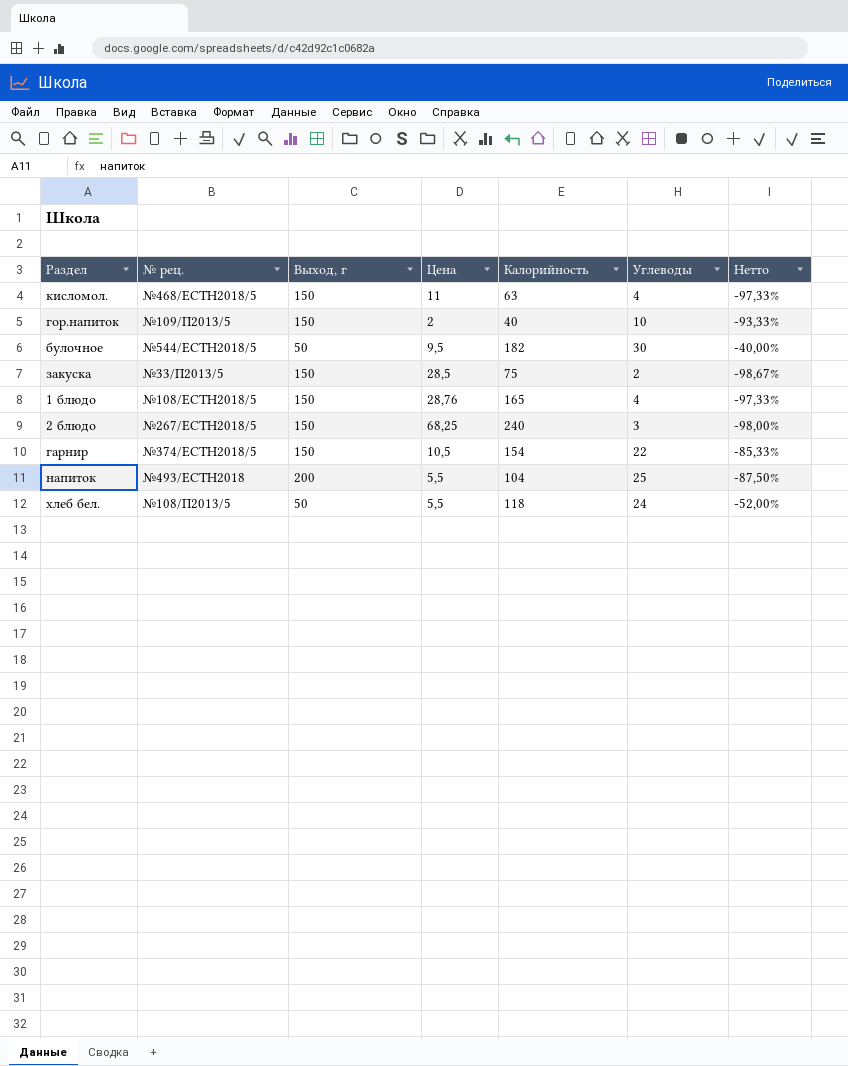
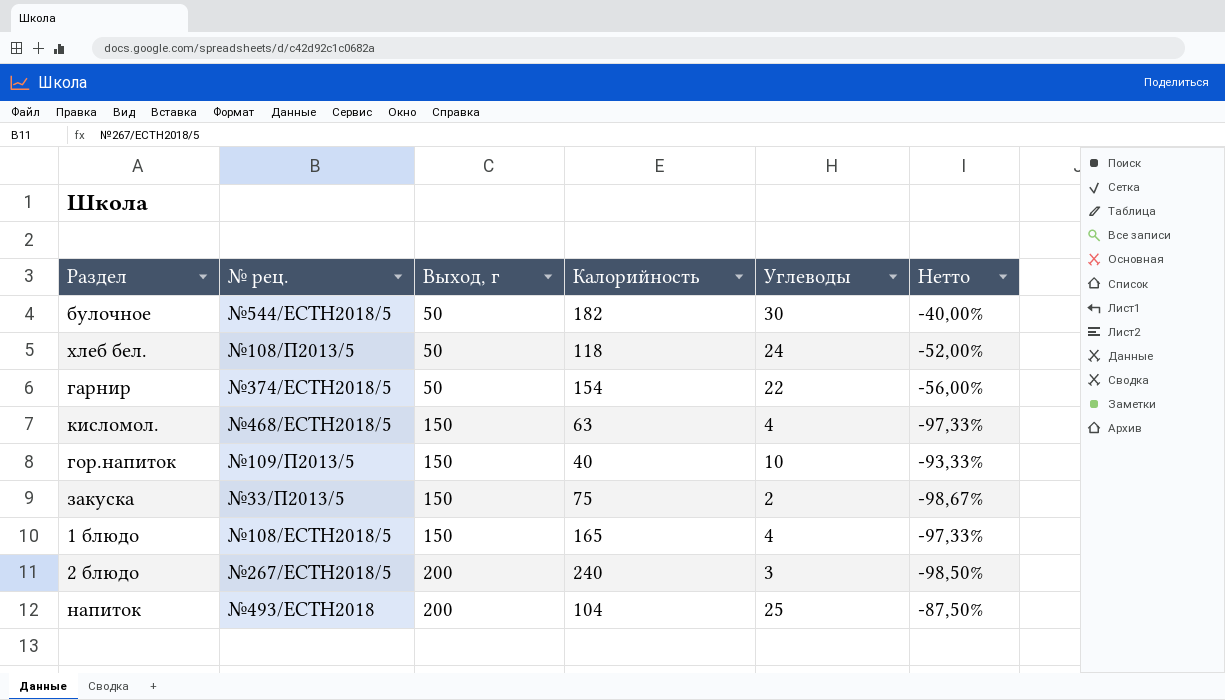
row order: none -> Выход, г ascending
column Цена | position: 4 -> none
гарнир | Выход, г: 150 -> 50
гарнир | Нетто: -85,33% -> -56,00%
2 блюдо | Выход, г: 150 -> 200
2 блюдо | Нетто: -98,00% -> -98,50%

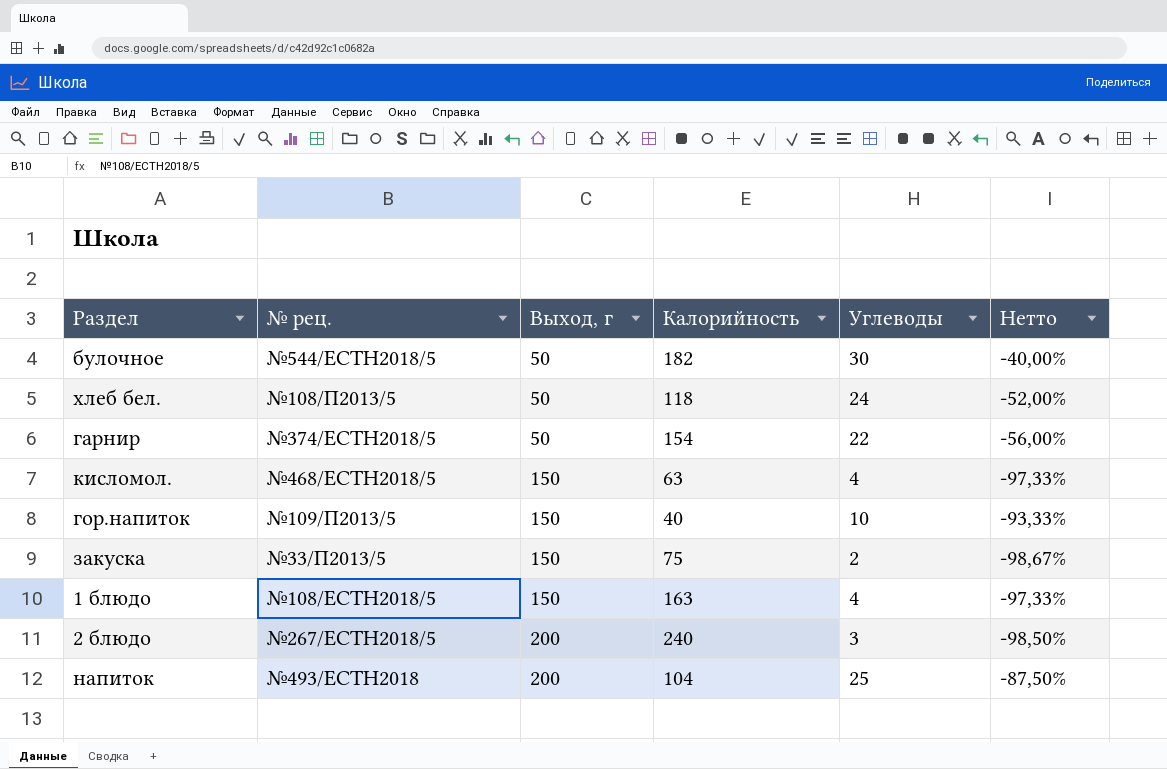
1 блюдо | Калорийность: 165 -> 163

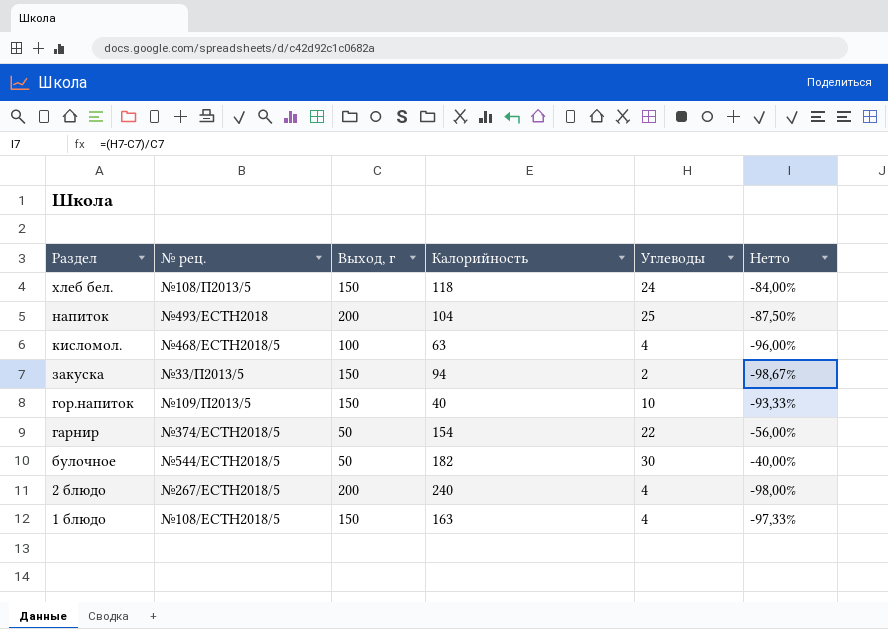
row order: Выход, г ascending -> Раздел descending
хлеб бел. | Выход, г: 50 -> 150
хлеб бел. | Нетто: -52,00% -> -84,00%
кисломол. | Выход, г: 150 -> 100
кисломол. | Нетто: -97,33% -> -96,00%
закуска | Калорийность: 75 -> 94
2 блюдо | Углеводы: 3 -> 4
2 блюдо | Нетто: -98,50% -> -98,00%

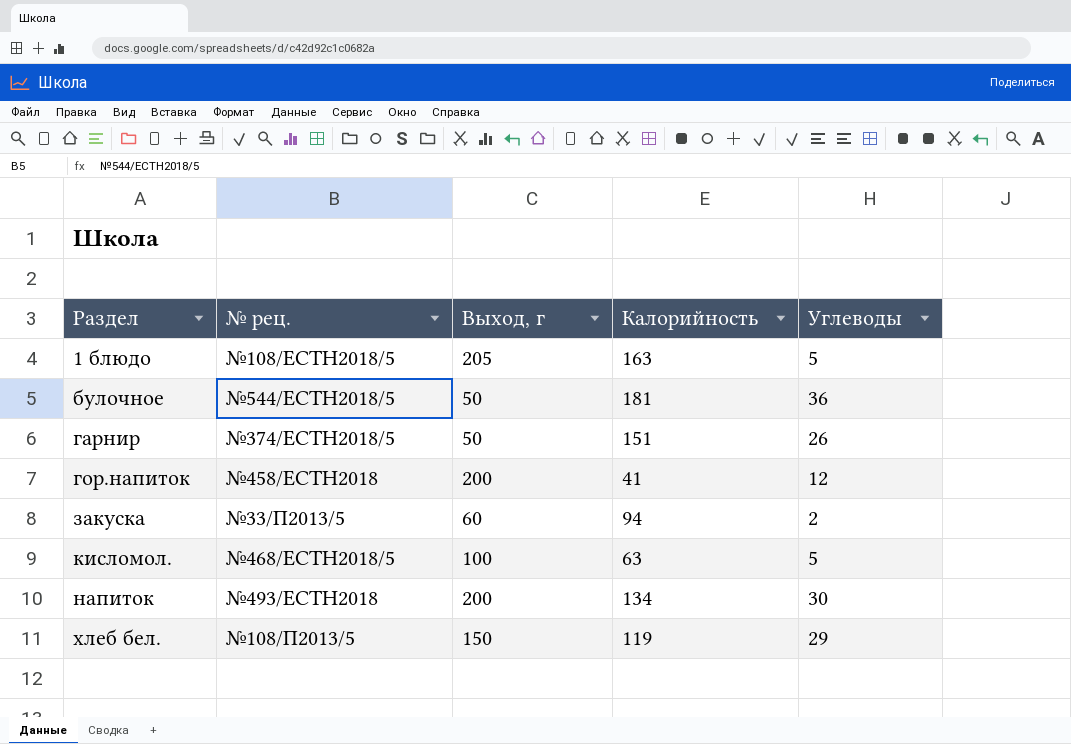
row order: Раздел descending -> Раздел ascending
column Нетто | formula: ([Углеводы] - [Выход, г]) / [Выход, г] -> none
row 2 блюдо: №267/ЕСТН2018/5 | 200 | 240 | 4 | -98,00% -> none
1 блюдо | Выход, г: 150 -> 205
1 блюдо | Углеводы: 4 -> 5
булочное | Калорийность: 182 -> 181
булочное | Углеводы: 30 -> 36
гарнир | Калорийность: 154 -> 151
гарнир | Углеводы: 22 -> 26
гор.напиток | № рец.: №109/П2013/5 -> №458/ЕСТН2018
гор.напиток | Выход, г: 150 -> 200
гор.напиток | Калорийность: 40 -> 41
гор.напиток | Углеводы: 10 -> 12
закуска | Выход, г: 150 -> 60
кисломол. | Углеводы: 4 -> 5
напиток | Калорийность: 104 -> 134
напиток | Углеводы: 25 -> 30
хлеб бел. | Калорийность: 118 -> 119
хлеб бел. | Углеводы: 24 -> 29

